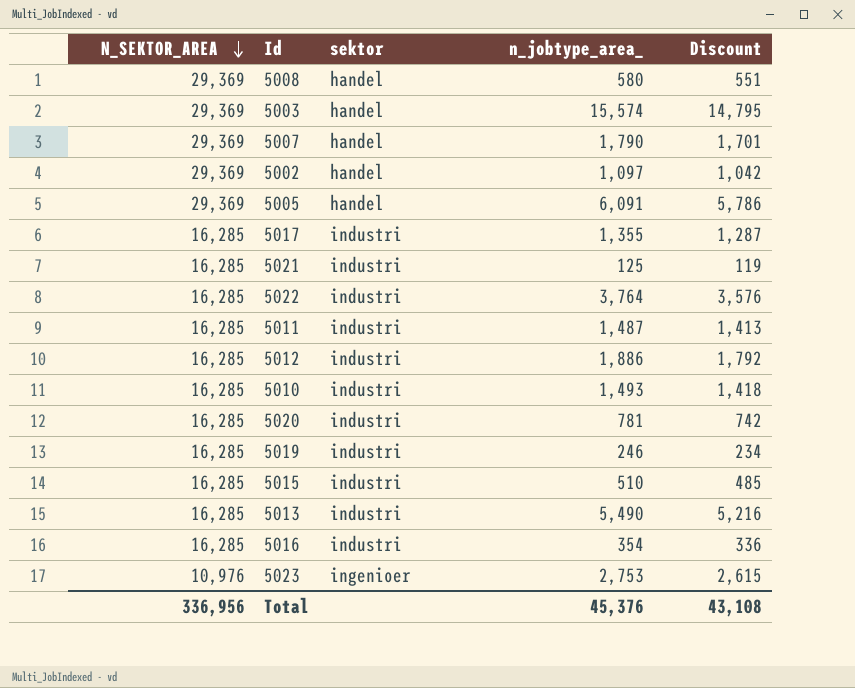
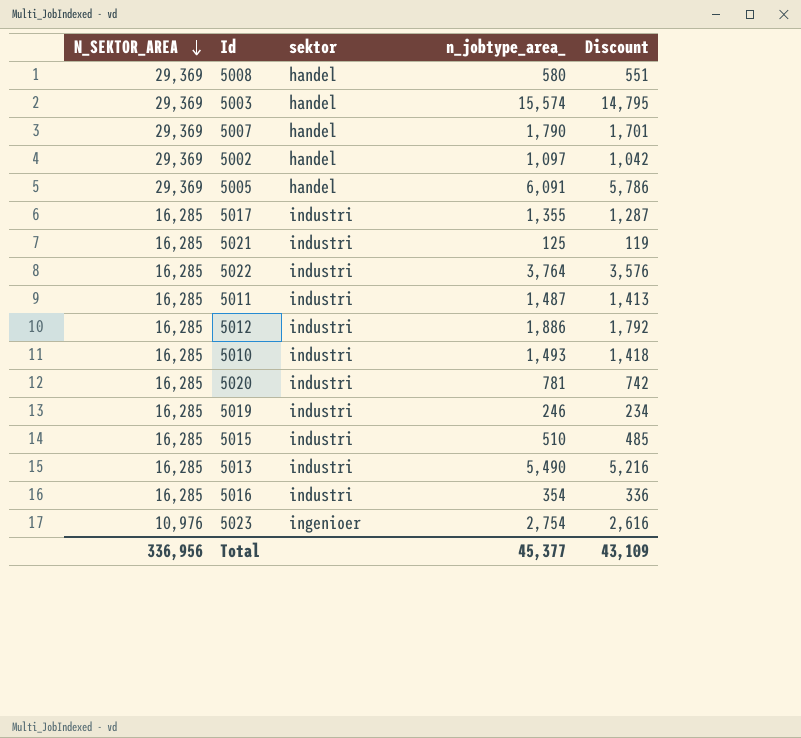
5023 | n_jobtype_area_: 2,753 -> 2,754
5023 | Discount: 2,615 -> 2,616
Total | n_jobtype_area_: 45,376 -> 45,377
Total | Discount: 43,108 -> 43,109

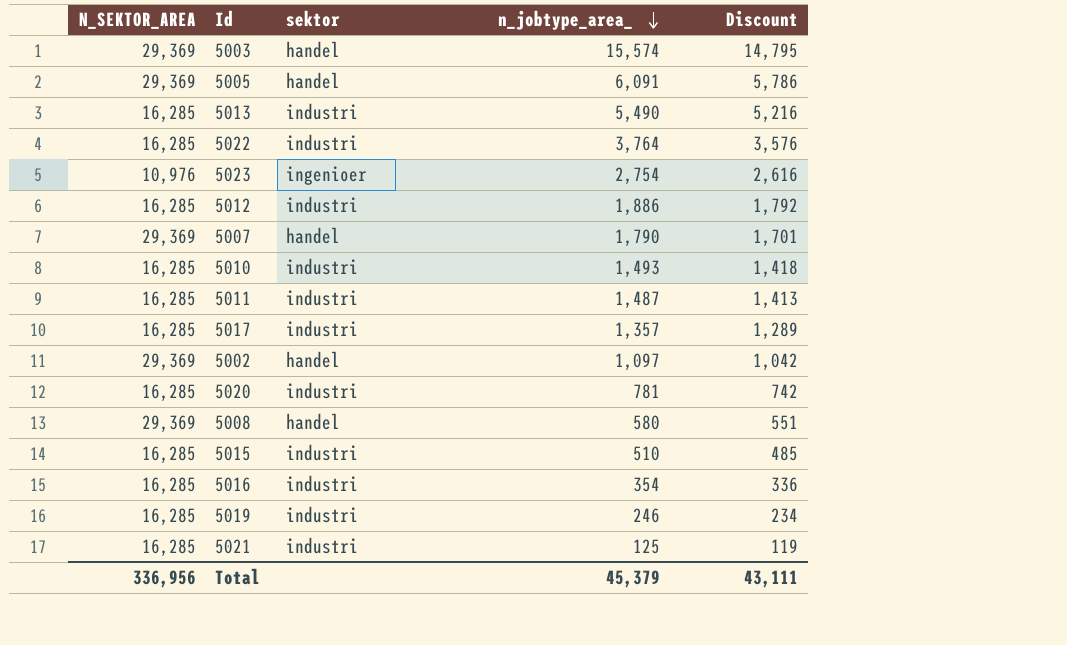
row order: N_SEKTOR_AREA descending -> n_jobtype_area_ descending
5017 | n_jobtype_area_: 1,355 -> 1,357
5017 | Discount: 1,287 -> 1,289
Total | n_jobtype_area_: 45,377 -> 45,379
Total | Discount: 43,109 -> 43,111

